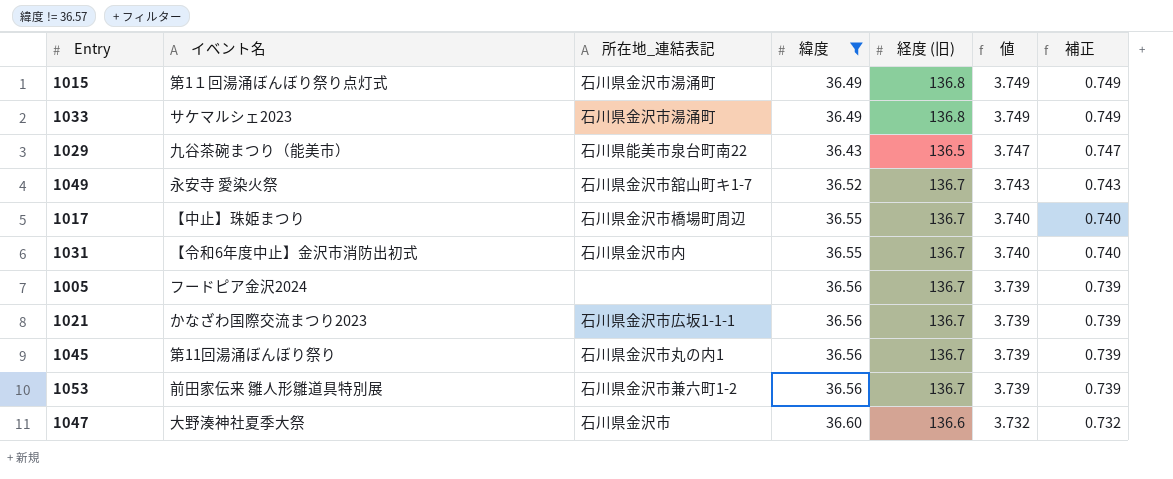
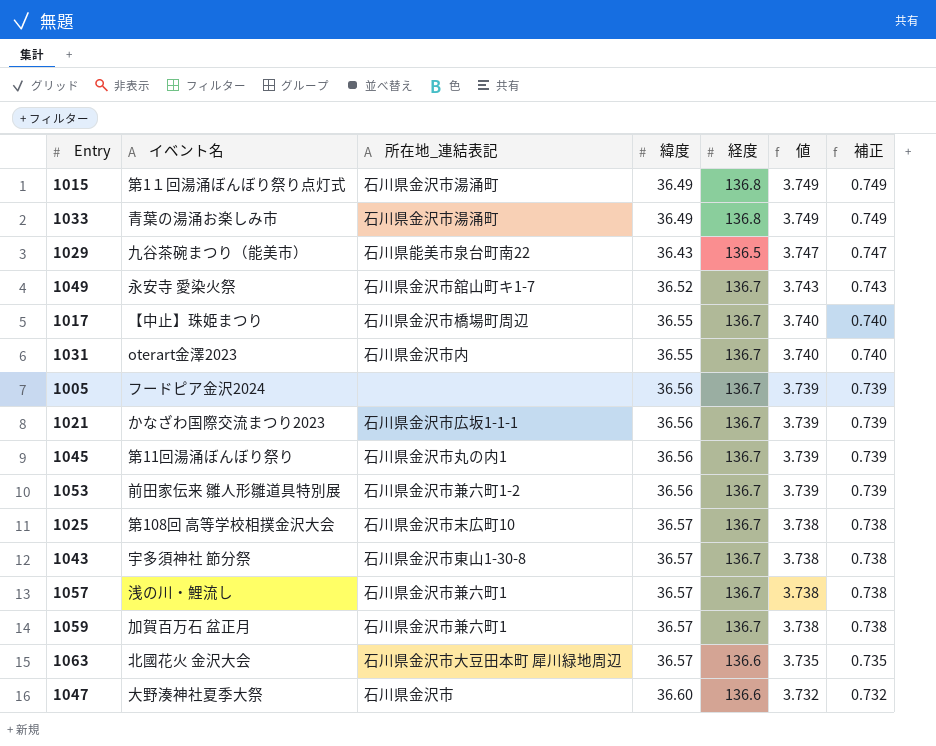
filter: 緯度 != 36.57 -> none
column name: 経度 (旧) -> 経度
1033 | イベント名: サケマルシェ2023 -> 青葉の湯涌お楽しみ市
1031 | イベント名: 【令和6年度中止】金沢市消防出初式 -> oterart金澤2023

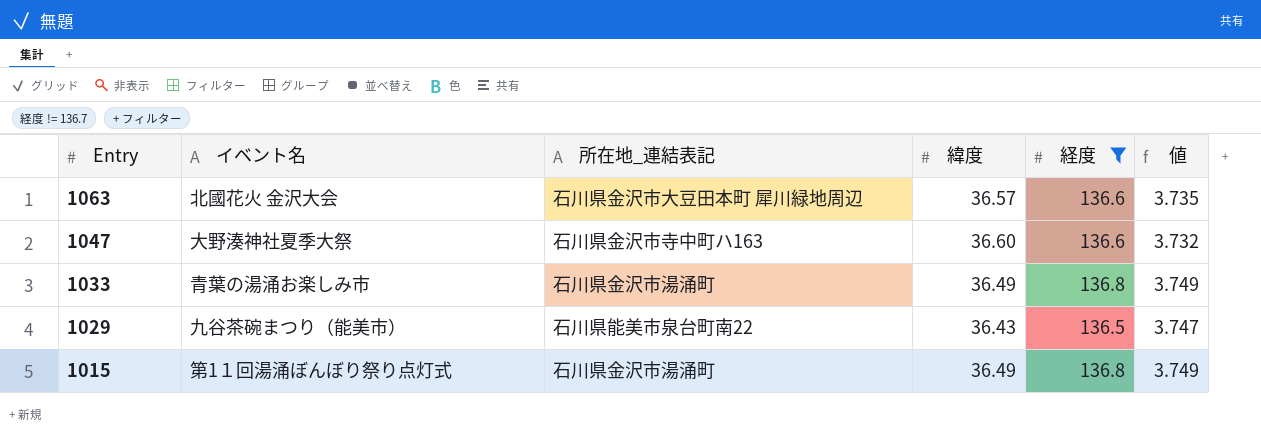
filter: none -> 経度 != 136.7
row order: 値 descending -> Entry descending
column 補正 | formula: [値] - 3 -> none
1047 | 所在地_連結表記: 石川県金沢市 -> 石川県金沢市寺中町ハ163

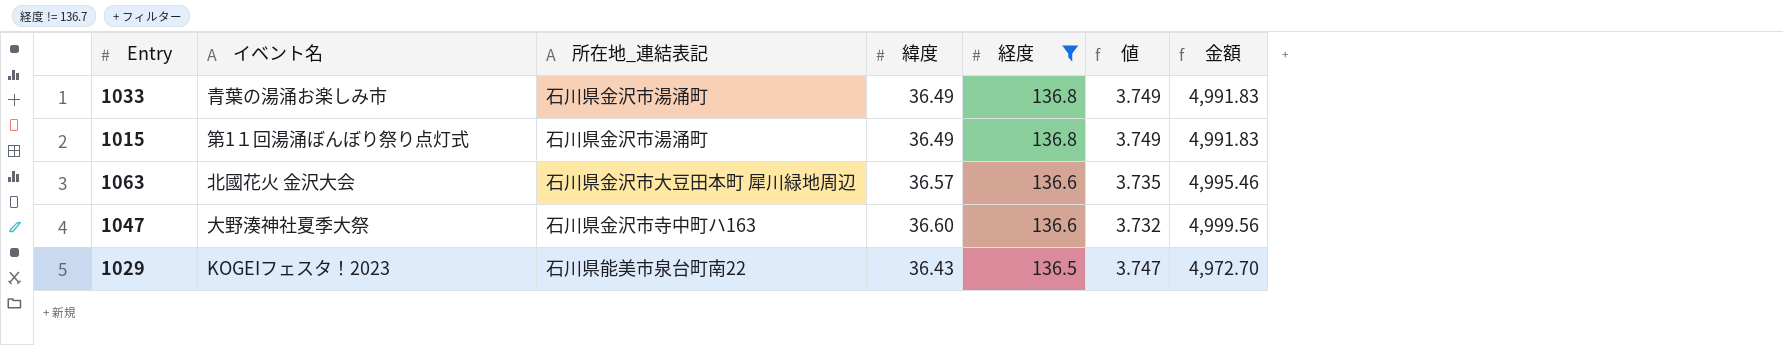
row order: Entry descending -> 経度 descending
column 金額 | formula: none -> [緯度] * [経度]
1029 | イベント名: 九谷茶碗まつり（能美市） -> KOGEIフェスタ！2023

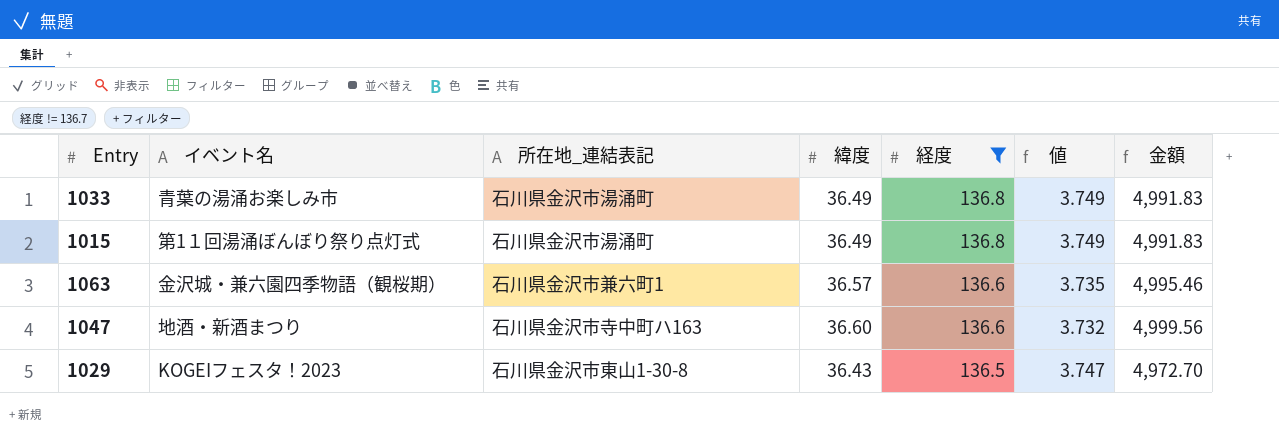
1063 | イベント名: 北國花火 金沢大会 -> 金沢城・兼六園四季物語（観桜期）
1063 | 所在地_連結表記: 石川県金沢市大豆田本町 犀川緑地周辺 -> 石川県金沢市兼六町1
1047 | イベント名: 大野湊神社夏季大祭 -> 地酒・新酒まつり
1029 | 所在地_連結表記: 石川県能美市泉台町南22 -> 石川県金沢市東山1-30-8

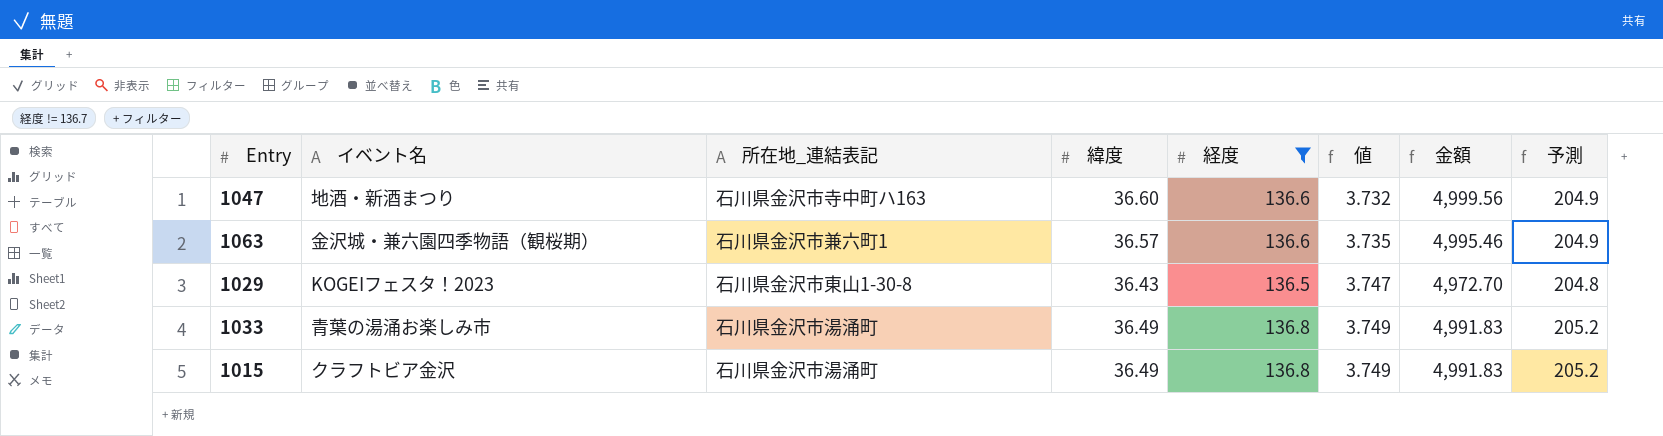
row order: 経度 descending -> 値 ascending
column 予測 | formula: none -> [経度] * 1.5
1015 | イベント名: 第1１回湯涌ぼんぼり祭り点灯式 -> クラフトビア金沢

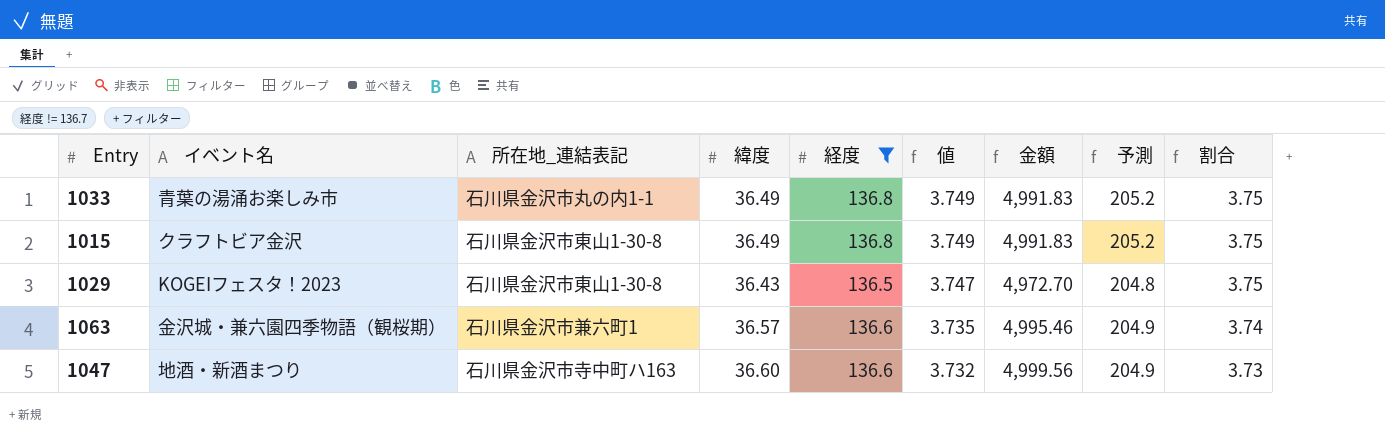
row order: 値 ascending -> 値 descending
column 割合 | formula: none -> [経度] / [緯度]
1033 | 所在地_連結表記: 石川県金沢市湯涌町 -> 石川県金沢市丸の内1-1
1015 | 所在地_連結表記: 石川県金沢市湯涌町 -> 石川県金沢市東山1-30-8

